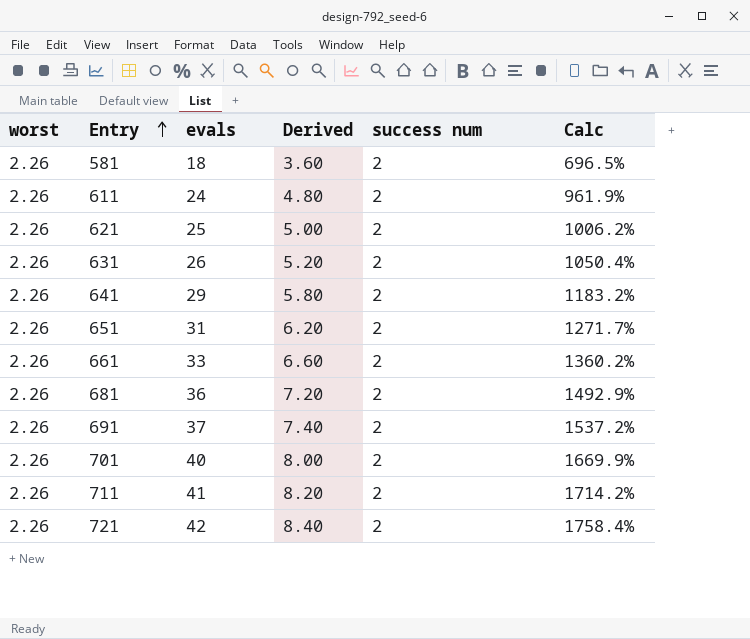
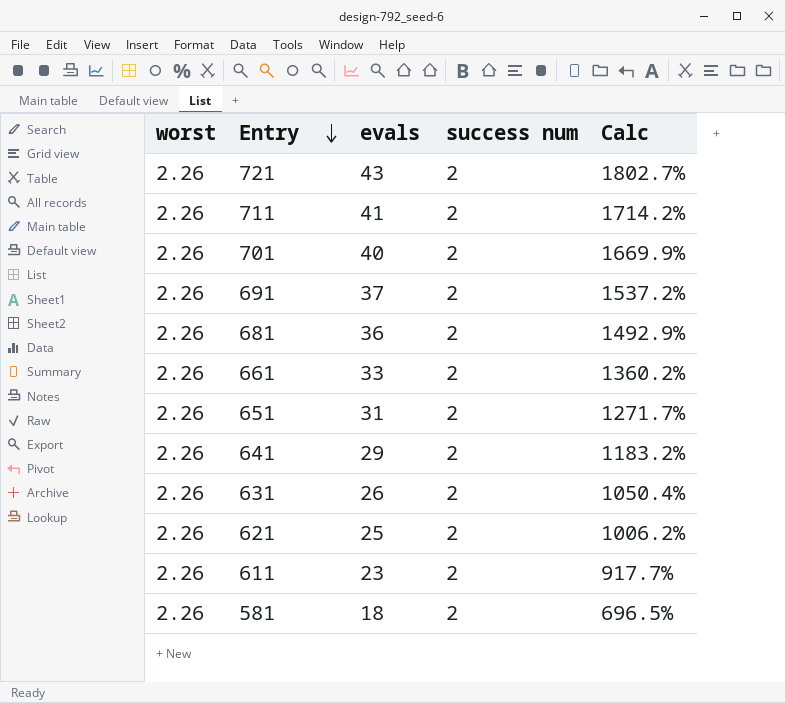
row order: Entry ascending -> Entry descending
column Derived | formula: [evals] * 0.2 -> none
721 | evals: 42 -> 43
721 | Calc: 1758.4% -> 1802.7%
611 | evals: 24 -> 23
611 | Calc: 961.9% -> 917.7%

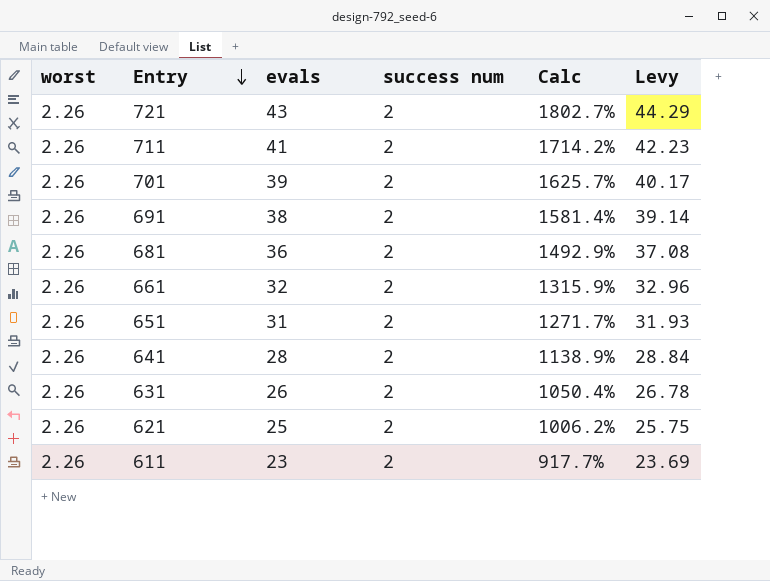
column Levy | formula: none -> [evals] * 1.03
row 581: 2.26 | 18 | 2 | 696.5% -> none
701 | evals: 40 -> 39
701 | Calc: 1669.9% -> 1625.7%
691 | evals: 37 -> 38
691 | Calc: 1537.2% -> 1581.4%
661 | evals: 33 -> 32
661 | Calc: 1360.2% -> 1315.9%
641 | evals: 29 -> 28
641 | Calc: 1183.2% -> 1138.9%

